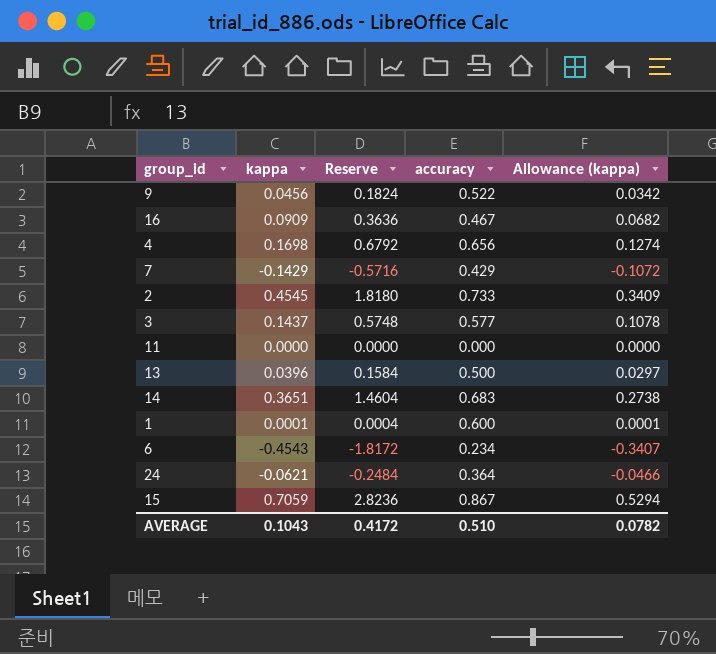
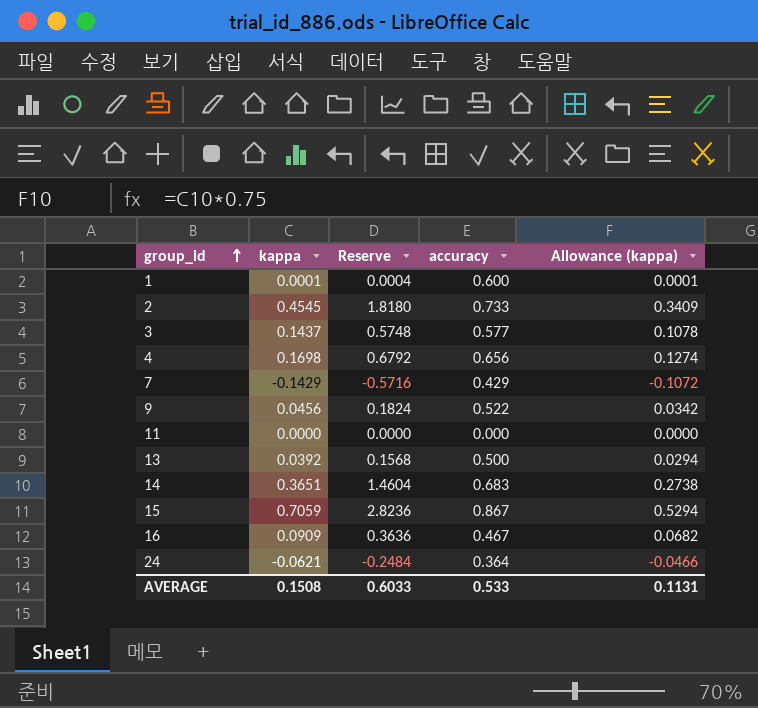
row order: none -> group_id ascending
row 6: -0.4543 | -1.8172 | 0.234 | -0.3407 -> none
13 | kappa: 0.0396 -> 0.0392
13 | Reserve: 0.1584 -> 0.1568
13 | Allowance (kappa): 0.0297 -> 0.0294
AVERAGE | kappa: 0.1043 -> 0.1508
AVERAGE | Reserve: 0.4172 -> 0.6033
AVERAGE | accuracy: 0.510 -> 0.533
AVERAGE | Allowance (kappa): 0.0782 -> 0.1131

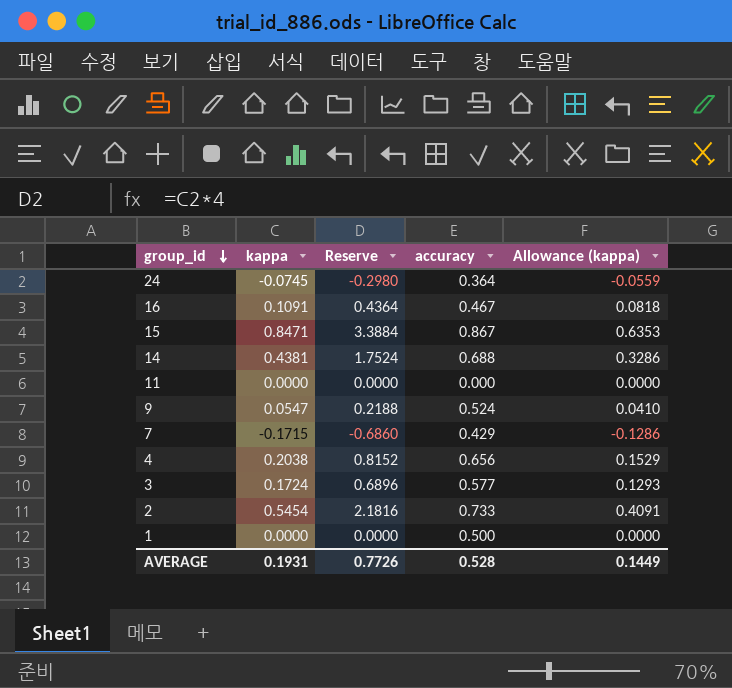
row order: group_id ascending -> group_id descending
row 13: 0.0392 | 0.1568 | 0.500 | 0.0294 -> none
24 | kappa: -0.0621 -> -0.0745
24 | Reserve: -0.2484 -> -0.2980
24 | Allowance (kappa): -0.0466 -> -0.0559
16 | kappa: 0.0909 -> 0.1091
16 | Reserve: 0.3636 -> 0.4364
16 | Allowance (kappa): 0.0682 -> 0.0818
15 | kappa: 0.7059 -> 0.8471
15 | Reserve: 2.8236 -> 3.3884
15 | Allowance (kappa): 0.5294 -> 0.6353
14 | kappa: 0.3651 -> 0.4381
14 | Reserve: 1.4604 -> 1.7524
14 | accuracy: 0.683 -> 0.688
14 | Allowance (kappa): 0.2738 -> 0.3286
9 | kappa: 0.0456 -> 0.0547
9 | Reserve: 0.1824 -> 0.2188
9 | accuracy: 0.522 -> 0.524
9 | Allowance (kappa): 0.0342 -> 0.0410
7 | kappa: -0.1429 -> -0.1715
7 | Reserve: -0.5716 -> -0.6860
7 | Allowance (kappa): -0.1072 -> -0.1286
4 | kappa: 0.1698 -> 0.2038
4 | Reserve: 0.6792 -> 0.8152
4 | Allowance (kappa): 0.1274 -> 0.1529
3 | kappa: 0.1437 -> 0.1724
3 | Reserve: 0.5748 -> 0.6896
3 | Allowance (kappa): 0.1078 -> 0.1293
2 | kappa: 0.4545 -> 0.5454
2 | Reserve: 1.8180 -> 2.1816
2 | Allowance (kappa): 0.3409 -> 0.4091
1 | kappa: 0.0001 -> 0.0000
1 | Reserve: 0.0004 -> 0.0000
1 | accuracy: 0.600 -> 0.500
1 | Allowance (kappa): 0.0001 -> 0.0000
AVERAGE | kappa: 0.1508 -> 0.1931
AVERAGE | Reserve: 0.6033 -> 0.7726
AVERAGE | accuracy: 0.533 -> 0.528
AVERAGE | Allowance (kappa): 0.1131 -> 0.1449

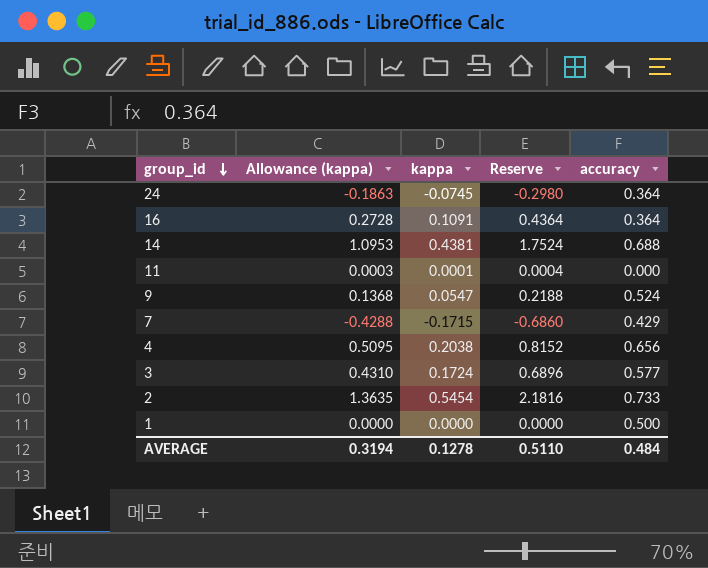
column Allowance (kappa) | formula: [kappa] * 0.75 -> [kappa] * 2.5
column Allowance (kappa) | position: 5 -> 2
row 15: 0.8471 | 3.3884 | 0.867 | 0.6353 -> none
16 | accuracy: 0.467 -> 0.364
11 | kappa: 0.0000 -> 0.0001
11 | Reserve: 0.0000 -> 0.0004
AVERAGE | Allowance (kappa): 0.1449 -> 0.3194
AVERAGE | kappa: 0.1931 -> 0.1278
AVERAGE | Reserve: 0.7726 -> 0.5110
AVERAGE | accuracy: 0.528 -> 0.484

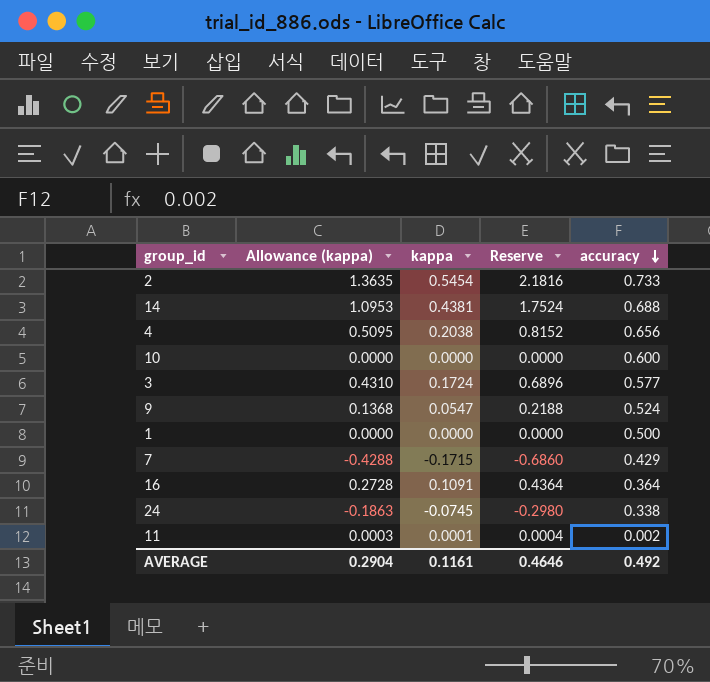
row order: group_id descending -> accuracy descending
row 10: none -> 0.0000 | 0.0000 | 0.0000 | 0.600
24 | accuracy: 0.364 -> 0.338
11 | accuracy: 0.000 -> 0.002
AVERAGE | Allowance (kappa): 0.3194 -> 0.2904
AVERAGE | kappa: 0.1278 -> 0.1161
AVERAGE | Reserve: 0.5110 -> 0.4646
AVERAGE | accuracy: 0.484 -> 0.492

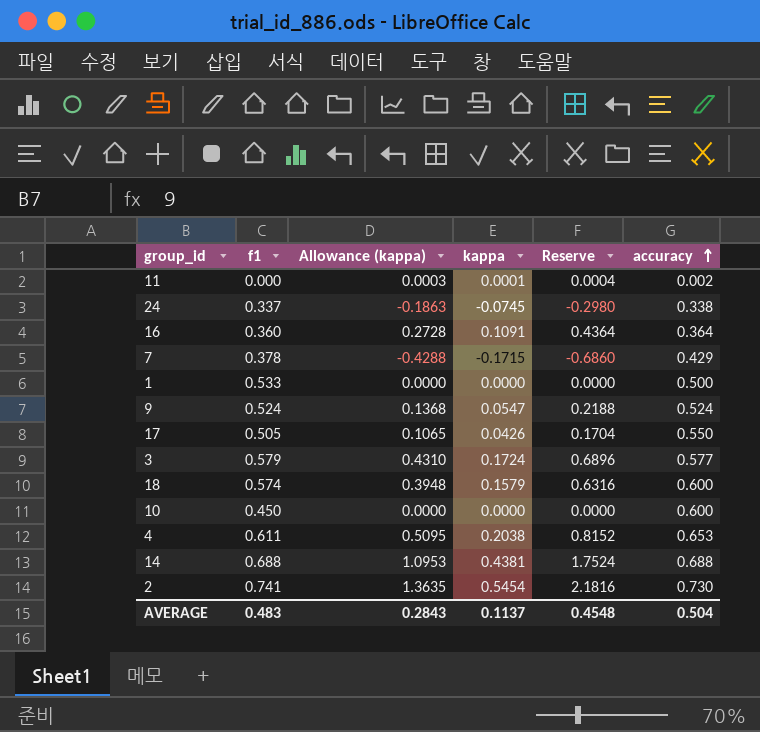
row order: accuracy descending -> accuracy ascending
column f1 | position: none -> 2
row 17: none -> 0.505 | 0.1065 | 0.0426 | 0.1704 | 0.550
row 18: none -> 0.574 | 0.3948 | 0.1579 | 0.6316 | 0.600
4 | accuracy: 0.656 -> 0.653
2 | accuracy: 0.733 -> 0.730
AVERAGE | Allowance (kappa): 0.2904 -> 0.2843
AVERAGE | kappa: 0.1161 -> 0.1137
AVERAGE | Reserve: 0.4646 -> 0.4548
AVERAGE | accuracy: 0.492 -> 0.504

